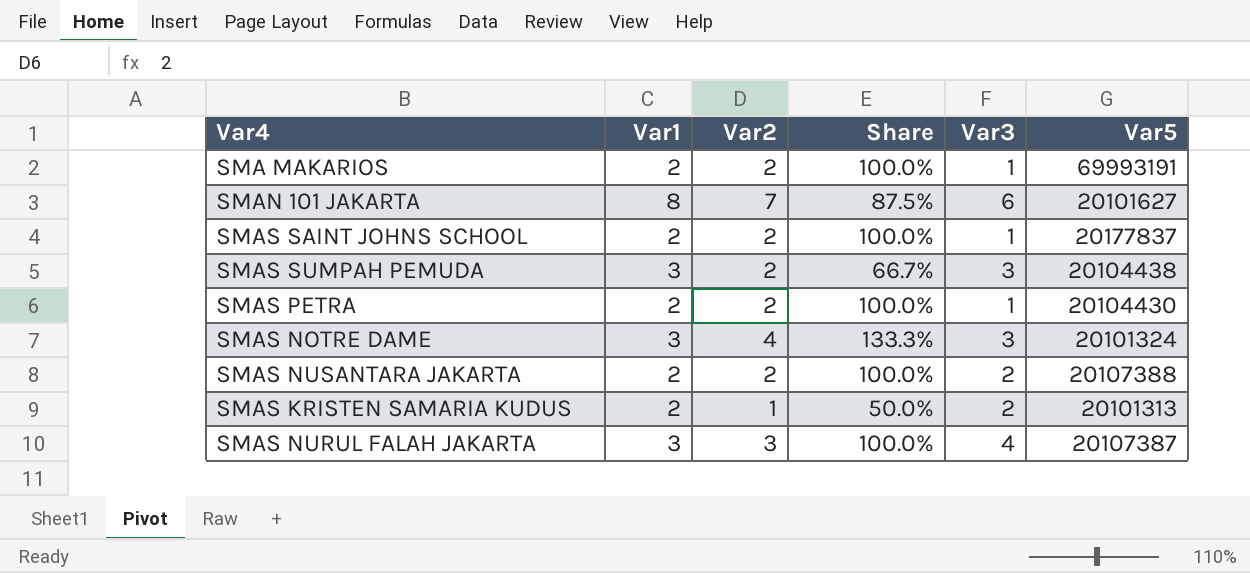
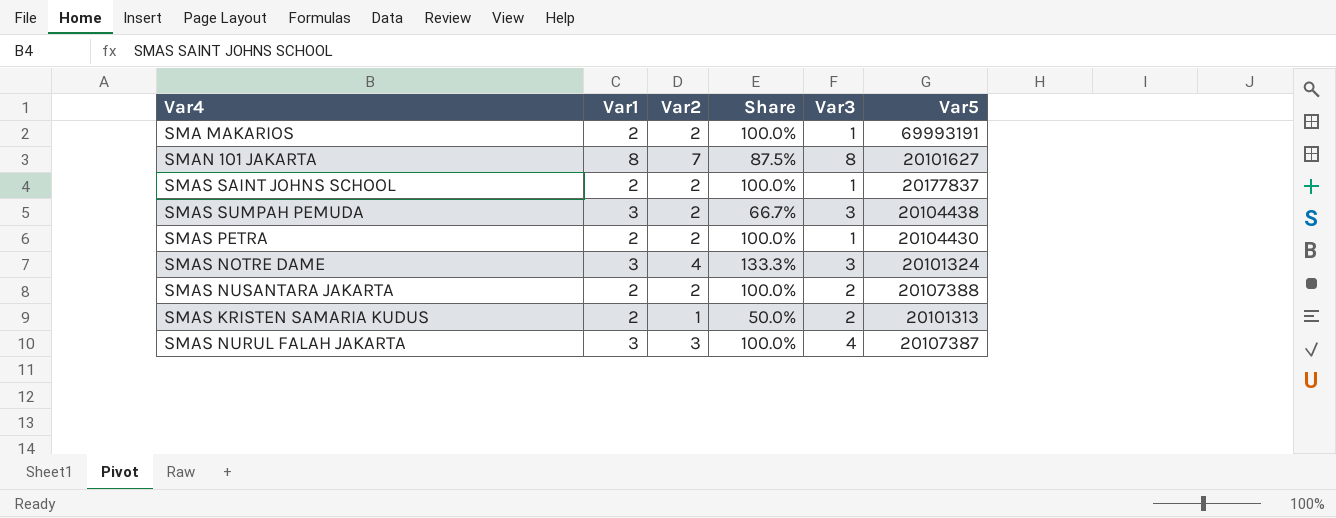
SMAN 101 JAKARTA | Var3: 6 -> 8

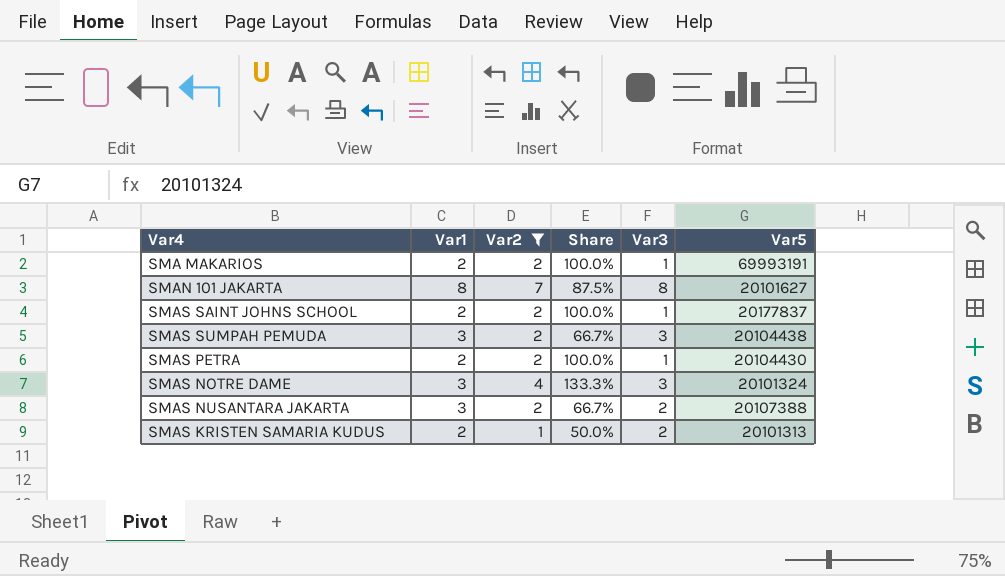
filter: none -> Var2 != 3
SMAS NUSANTARA JAKARTA | Var1: 2 -> 3
SMAS NUSANTARA JAKARTA | Share: 100.0% -> 66.7%

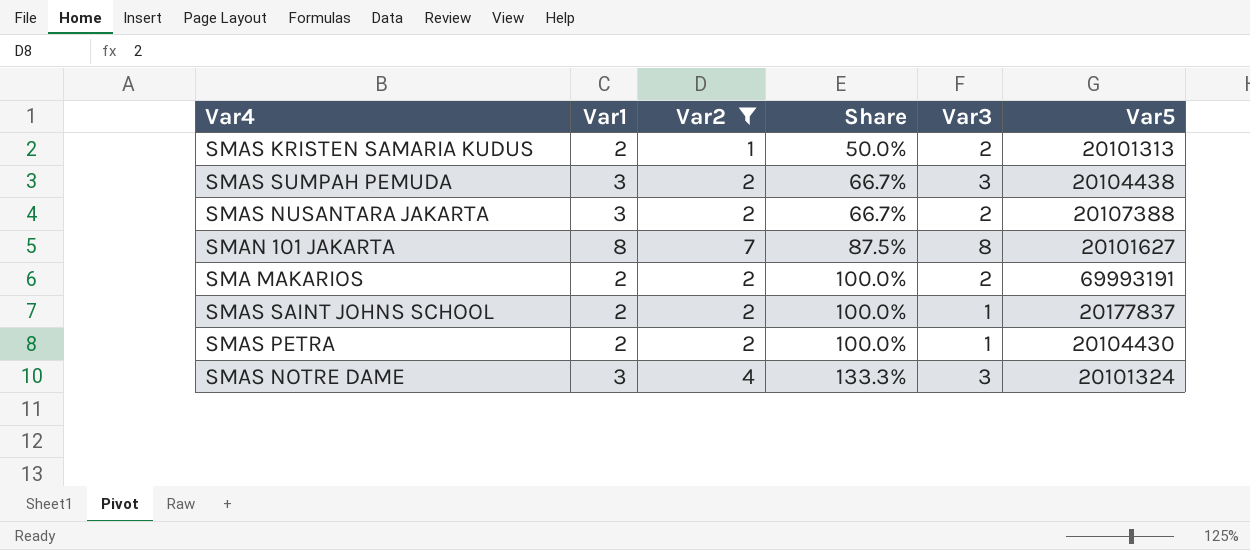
row order: none -> Share ascending
SMA MAKARIOS | Var3: 1 -> 2

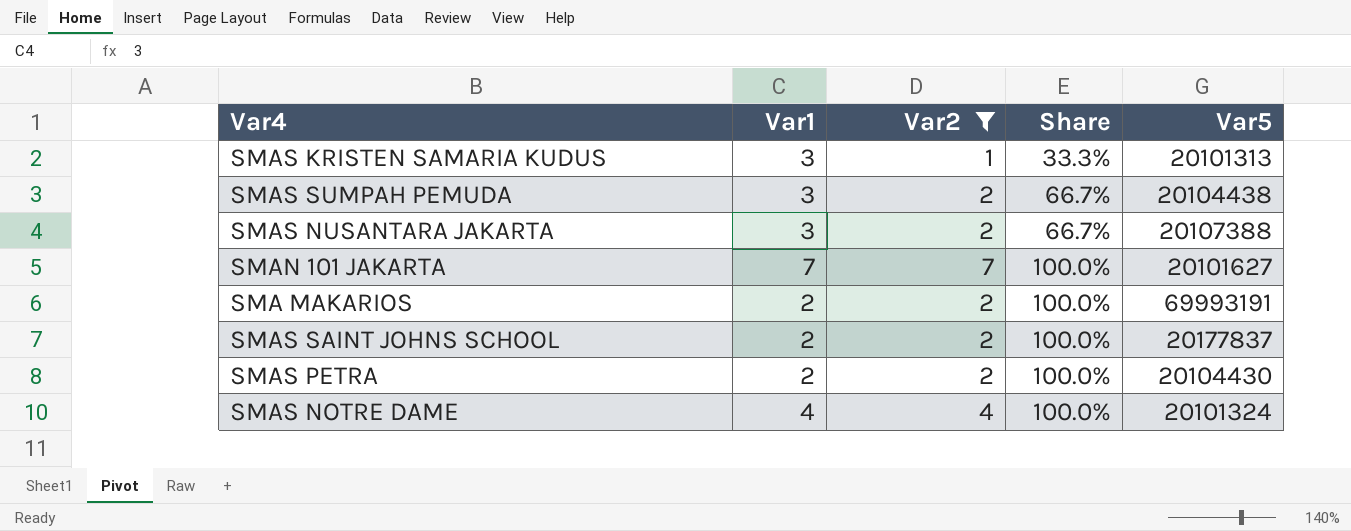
column Var3 | position: 5 -> none
SMAS KRISTEN SAMARIA KUDUS | Var1: 2 -> 3
SMAS KRISTEN SAMARIA KUDUS | Share: 50.0% -> 33.3%
SMAN 101 JAKARTA | Var1: 8 -> 7
SMAN 101 JAKARTA | Share: 87.5% -> 100.0%
SMAS NOTRE DAME | Var1: 3 -> 4
SMAS NOTRE DAME | Share: 133.3% -> 100.0%

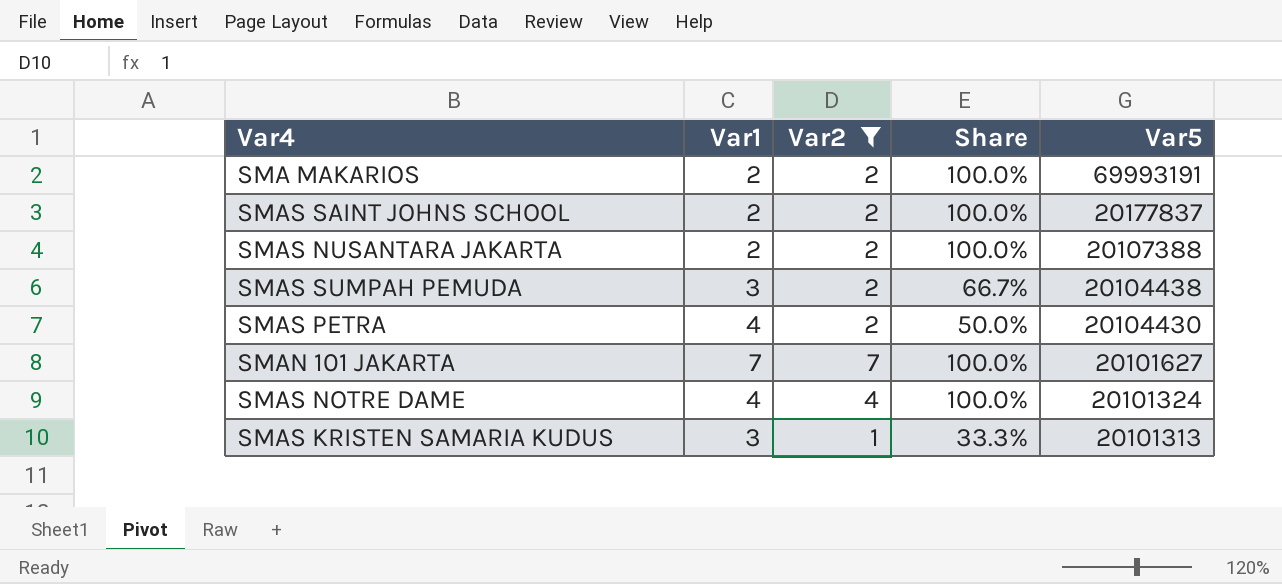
row order: Share ascending -> Var5 descending
SMAS NUSANTARA JAKARTA | Var1: 3 -> 2
SMAS NUSANTARA JAKARTA | Share: 66.7% -> 100.0%
SMAS PETRA | Var1: 2 -> 4
SMAS PETRA | Share: 100.0% -> 50.0%

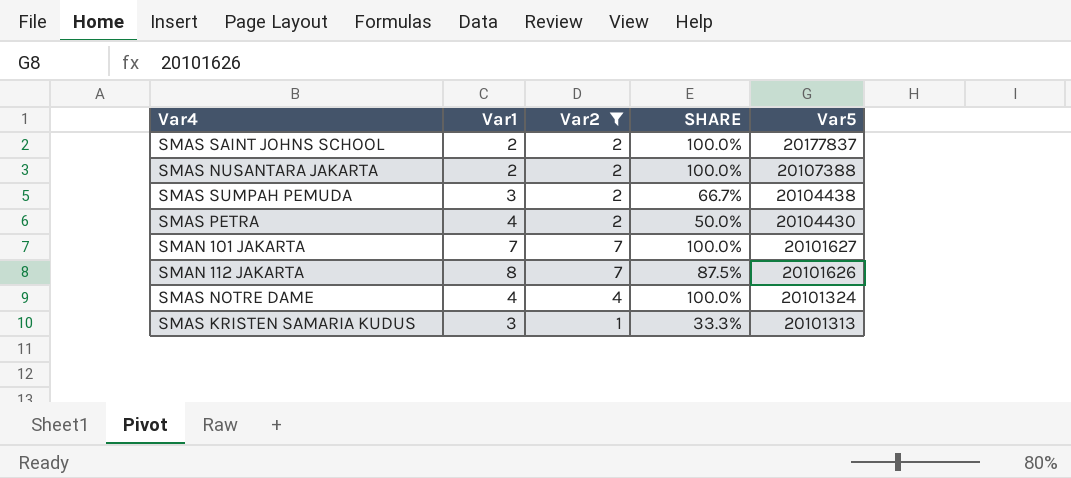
column name: Share -> SHARE
row SMA MAKARIOS: 2 | 2 | 100.0% | 69993191 -> none
row SMAN 112 JAKARTA: none -> 8 | 7 | 87.5% | 20101626

